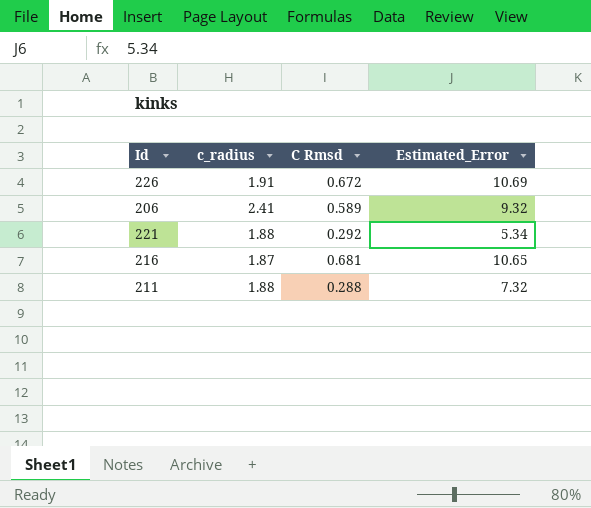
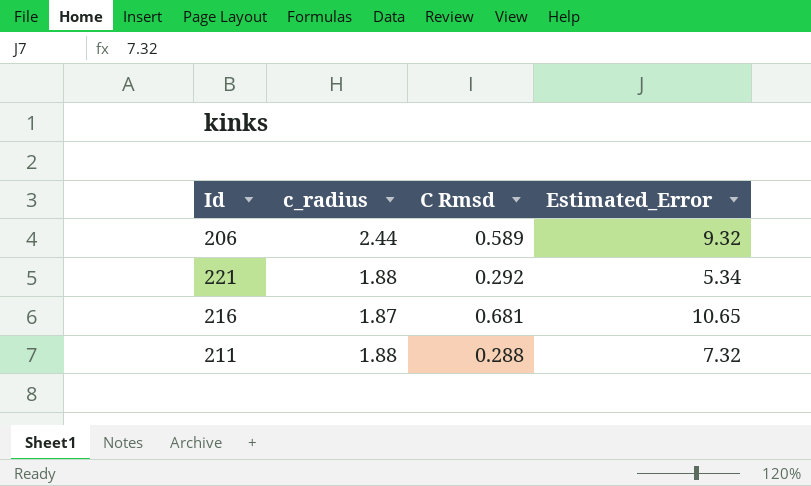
row 226: 1.91 | 0.672 | 10.69 -> none
206 | c_radius: 2.41 -> 2.44

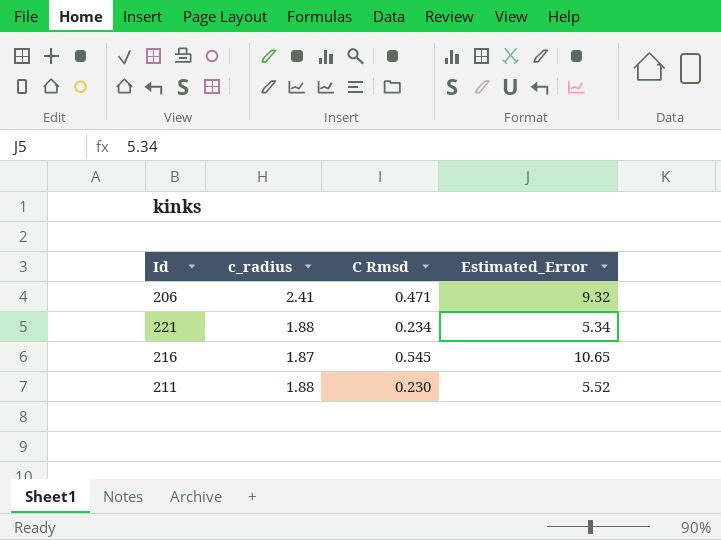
206 | c_radius: 2.44 -> 2.41
206 | C Rmsd: 0.589 -> 0.471
221 | C Rmsd: 0.292 -> 0.234
216 | C Rmsd: 0.681 -> 0.545
211 | C Rmsd: 0.288 -> 0.230
211 | Estimated_Error: 7.32 -> 5.52

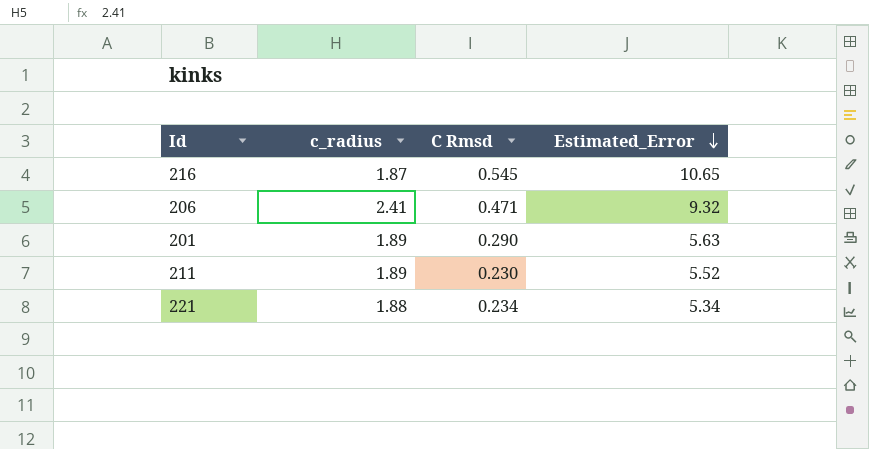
row order: none -> Estimated_Error descending
row 201: none -> 1.89 | 0.290 | 5.63
211 | c_radius: 1.88 -> 1.89

